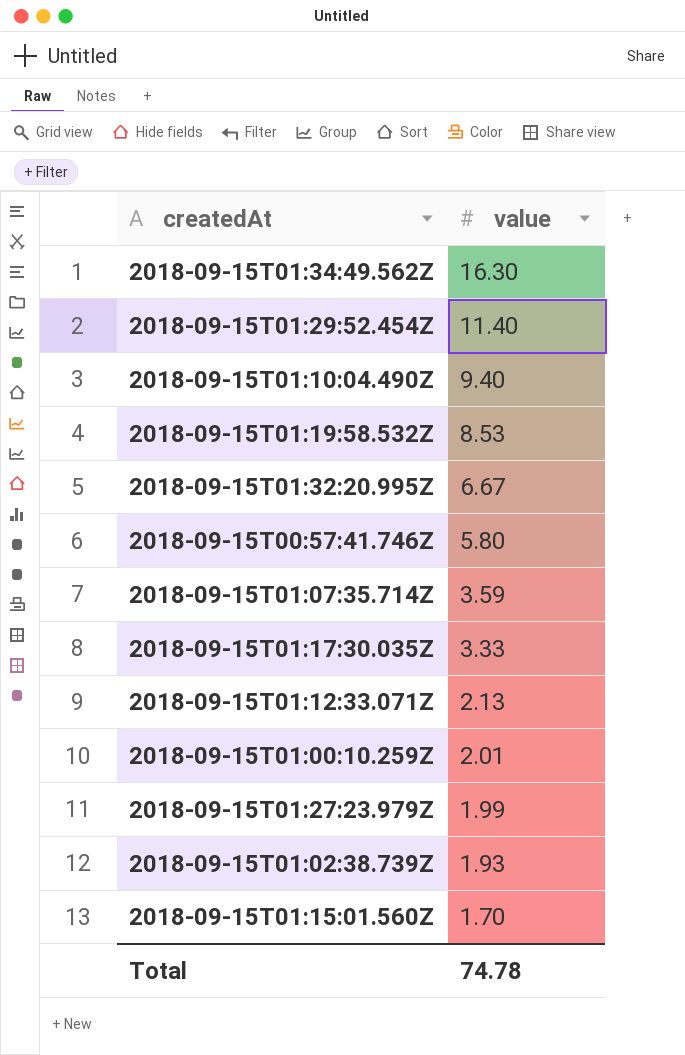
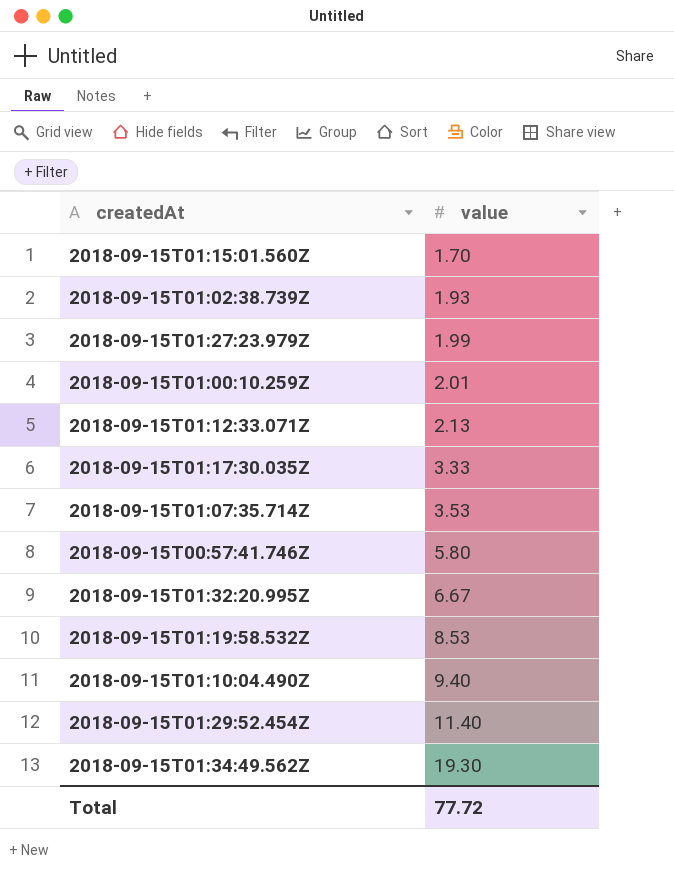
row order: value descending -> value ascending
2018-09-15T01:07:35.714Z | value: 3.59 -> 3.53
2018-09-15T01:34:49.562Z | value: 16.30 -> 19.30
Total | value: 74.78 -> 77.72

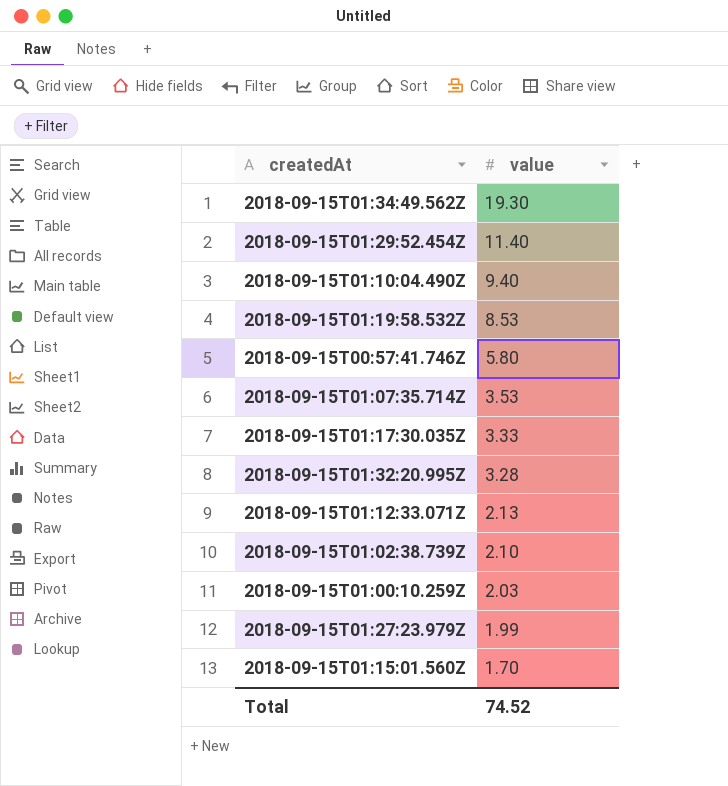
row order: value ascending -> value descending
2018-09-15T01:32:20.995Z | value: 6.67 -> 3.28
2018-09-15T01:02:38.739Z | value: 1.93 -> 2.10
2018-09-15T01:00:10.259Z | value: 2.01 -> 2.03
Total | value: 77.72 -> 74.52

